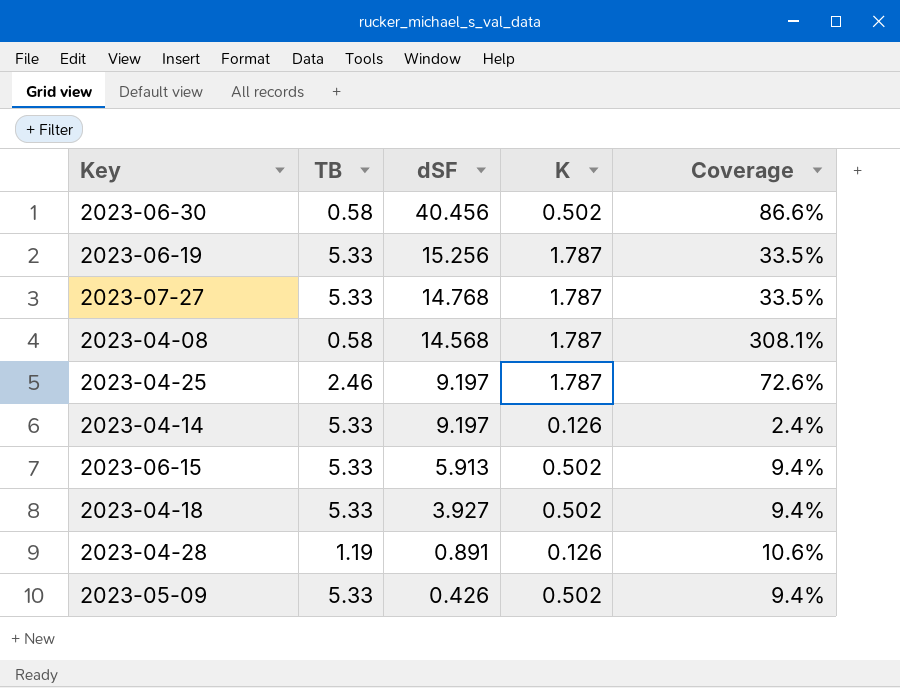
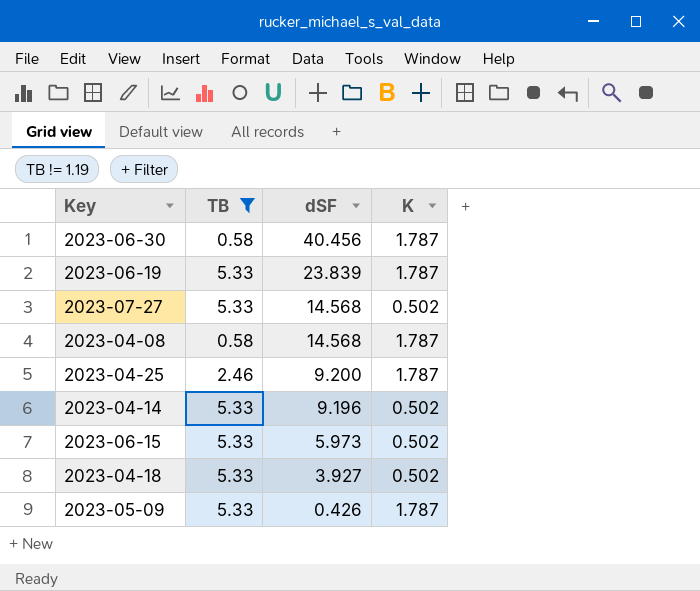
filter: none -> TB != 1.19
column Coverage | formula: [K] / [TB] -> none
2023-06-30 | K: 0.502 -> 1.787
2023-06-19 | dSF: 15.256 -> 23.839
2023-07-27 | dSF: 14.768 -> 14.568
2023-07-27 | K: 1.787 -> 0.502
2023-04-25 | dSF: 9.197 -> 9.200
2023-04-14 | dSF: 9.197 -> 9.196
2023-04-14 | K: 0.126 -> 0.502
2023-06-15 | dSF: 5.913 -> 5.973
2023-05-09 | K: 0.502 -> 1.787

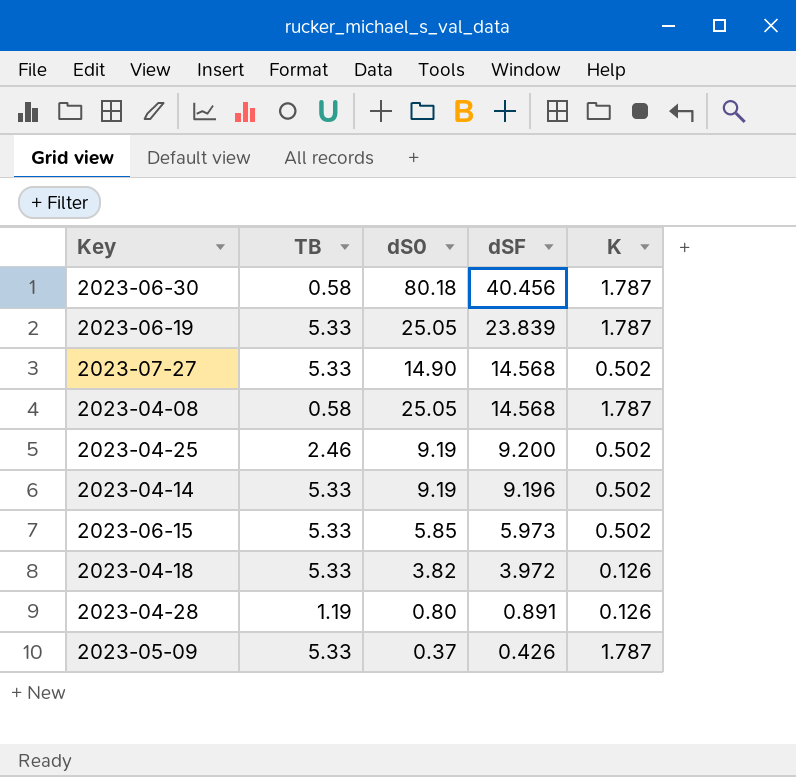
filter: TB != 1.19 -> none
column dS0 | position: none -> 3
2023-04-25 | K: 1.787 -> 0.502
2023-04-18 | dSF: 3.927 -> 3.972
2023-04-18 | K: 0.502 -> 0.126

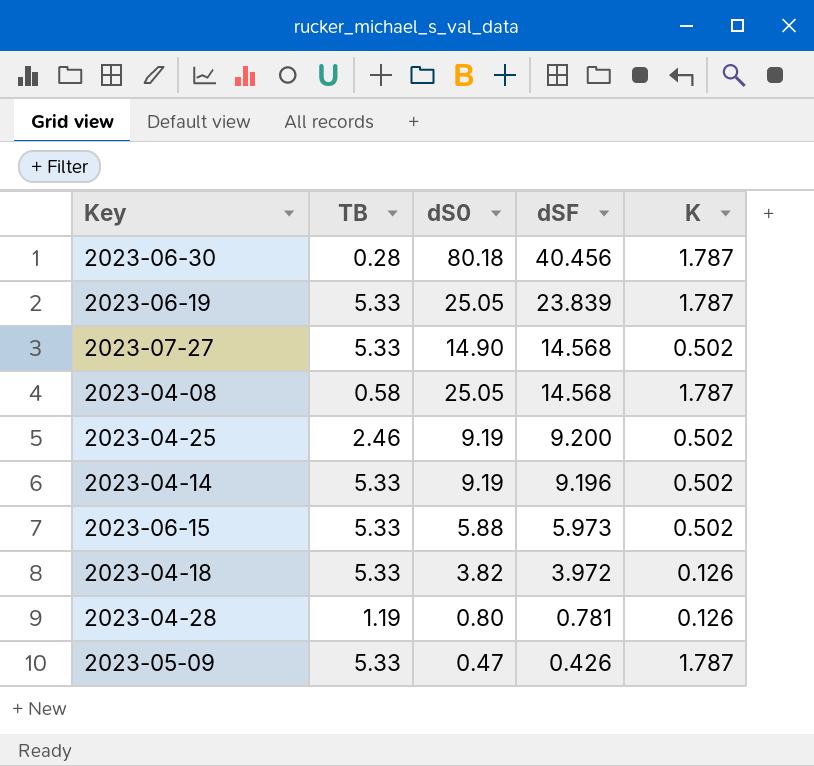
2023-06-30 | TB: 0.58 -> 0.28
2023-06-15 | dS0: 5.85 -> 5.88
2023-04-28 | dSF: 0.891 -> 0.781
2023-05-09 | dS0: 0.37 -> 0.47

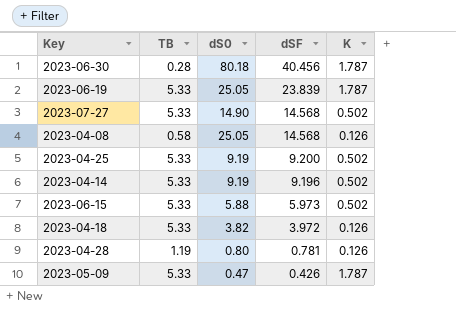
2023-04-08 | K: 1.787 -> 0.126
2023-04-25 | TB: 2.46 -> 5.33

